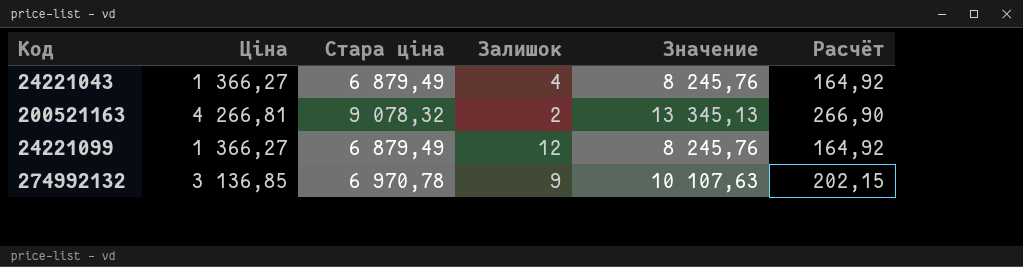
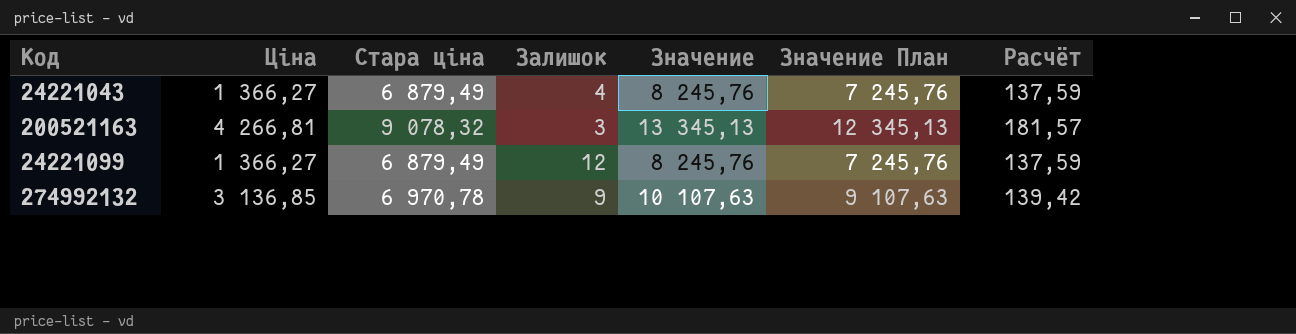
column Значение План | formula: none -> [Значение] - 1000
column Расчёт | formula: [Значение] * 0,02 -> [Стара ціна] * 0,02
200521163 | Залишок: 2 -> 3

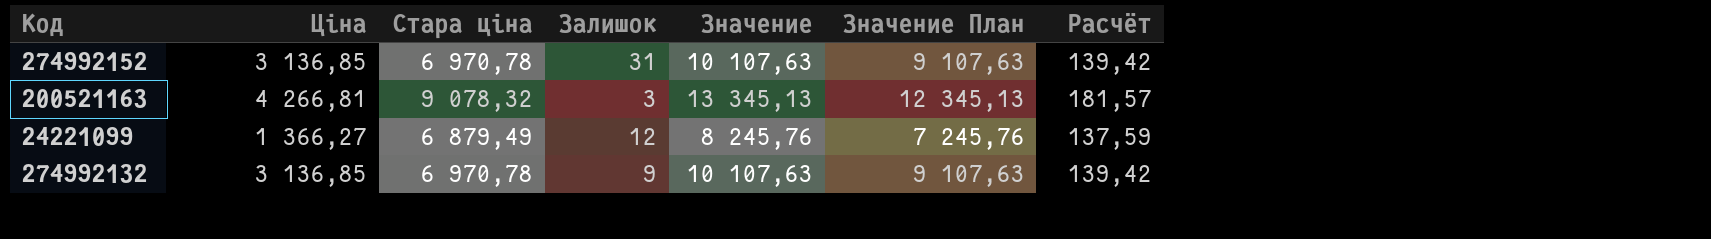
row 24221043: 1 366,27 | 6 879,49 | 4 | 8 245,76 | 7 245,76 | 137,59 -> none
row 274992152: none -> 3 136,85 | 6 970,78 | 31 | 10 107,63 | 9 107,63 | 139,42

